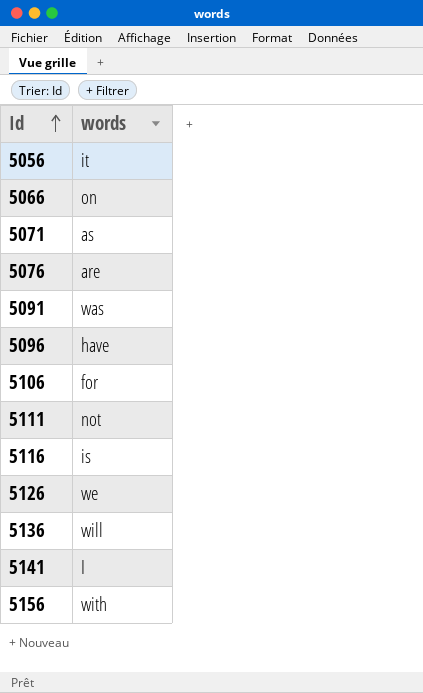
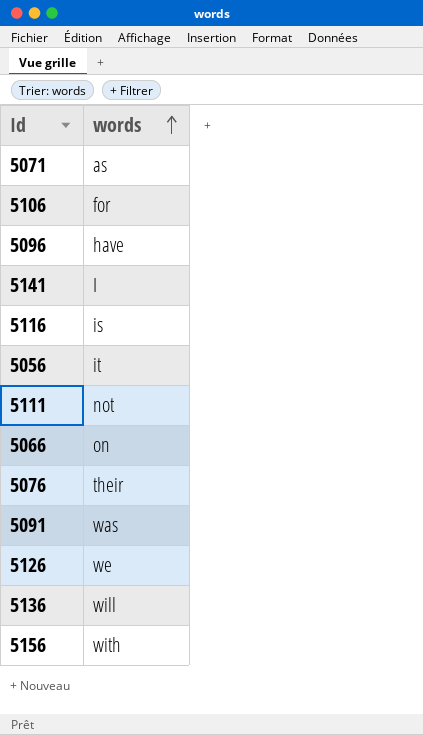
row order: Id ascending -> words ascending
5076 | words: are -> their

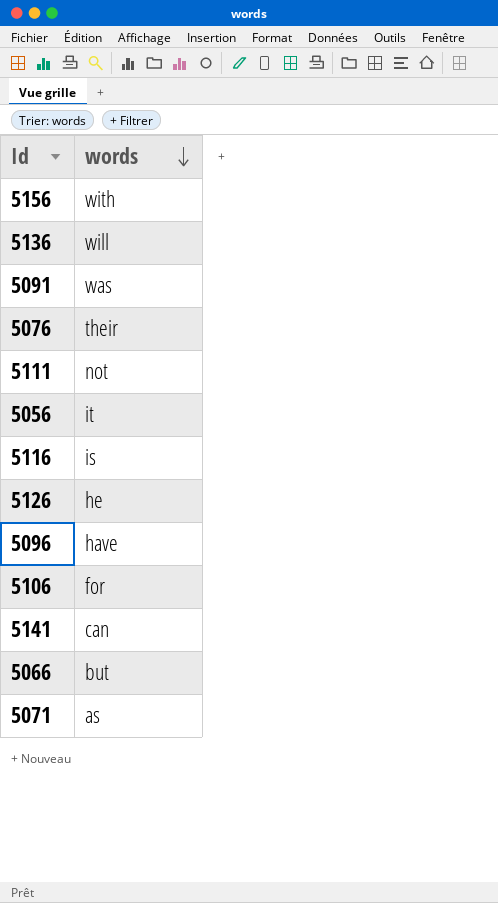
row order: words ascending -> words descending
5126 | words: we -> he
5141 | words: I -> can
5066 | words: on -> but

